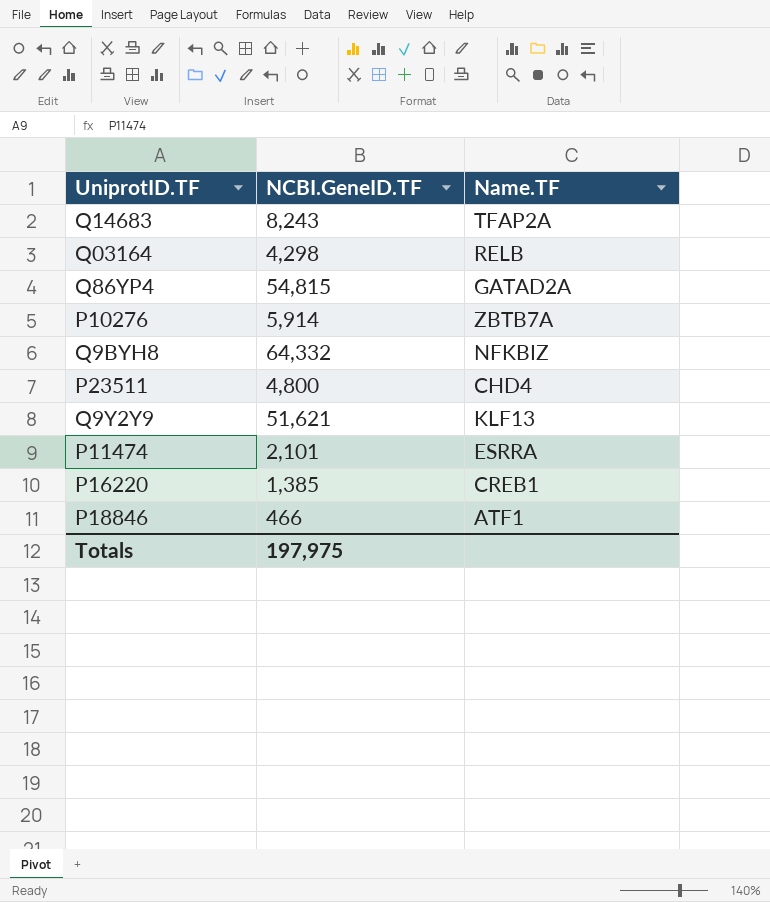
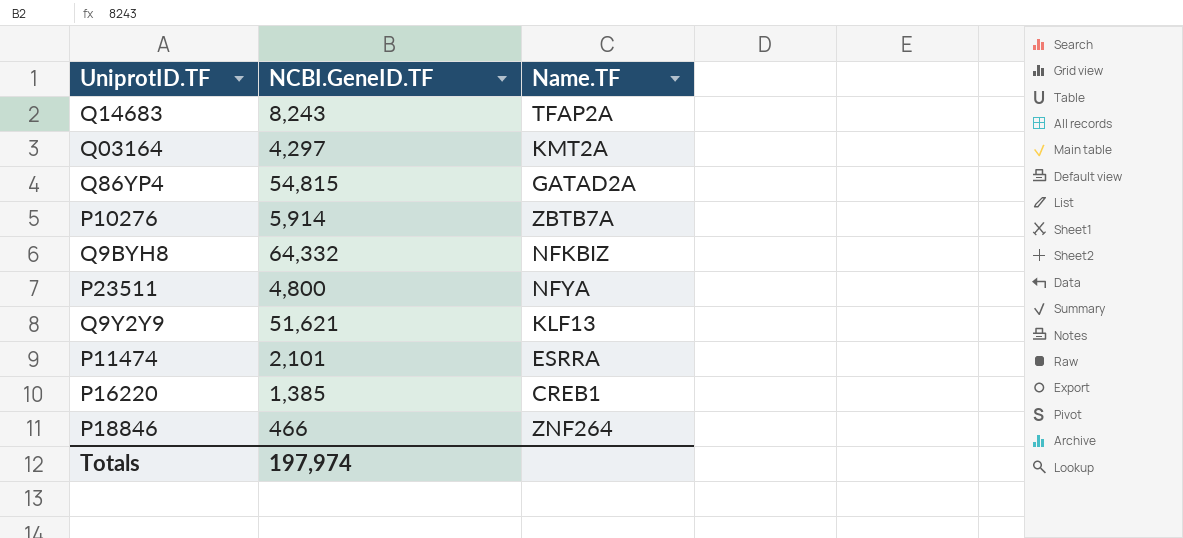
Q03164 | NCBI.GeneID.TF: 4,298 -> 4,297
Q03164 | Name.TF: RELB -> KMT2A
P23511 | Name.TF: CHD4 -> NFYA
P18846 | Name.TF: ATF1 -> ZNF264
Totals | NCBI.GeneID.TF: 197,975 -> 197,974

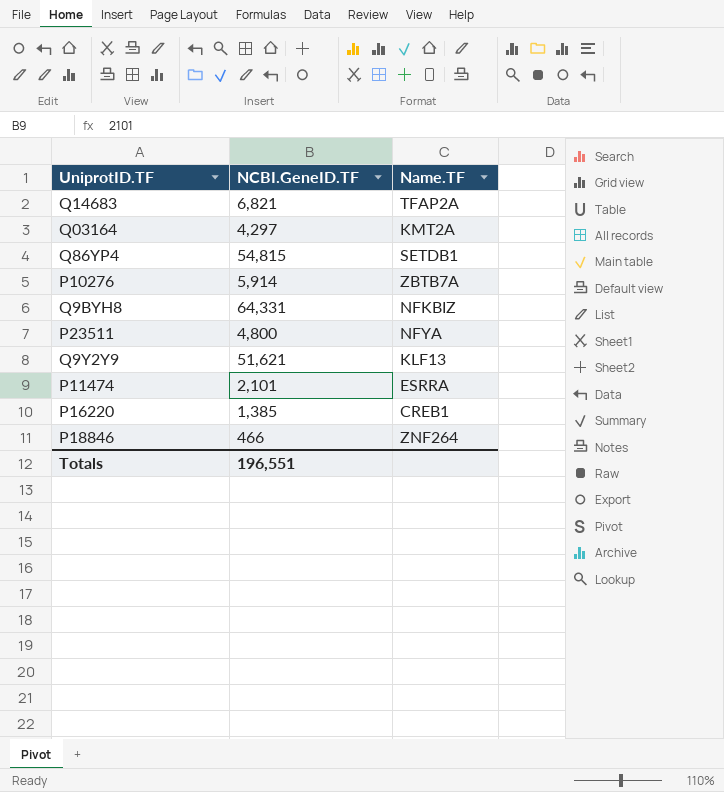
Q14683 | NCBI.GeneID.TF: 8,243 -> 6,821
Q86YP4 | Name.TF: GATAD2A -> SETDB1
Q9BYH8 | NCBI.GeneID.TF: 64,332 -> 64,331
Totals | NCBI.GeneID.TF: 197,974 -> 196,551

